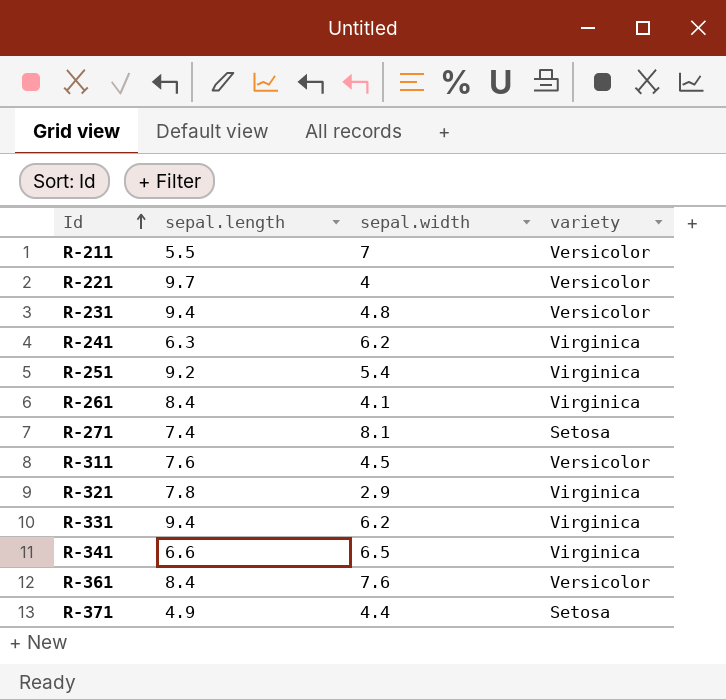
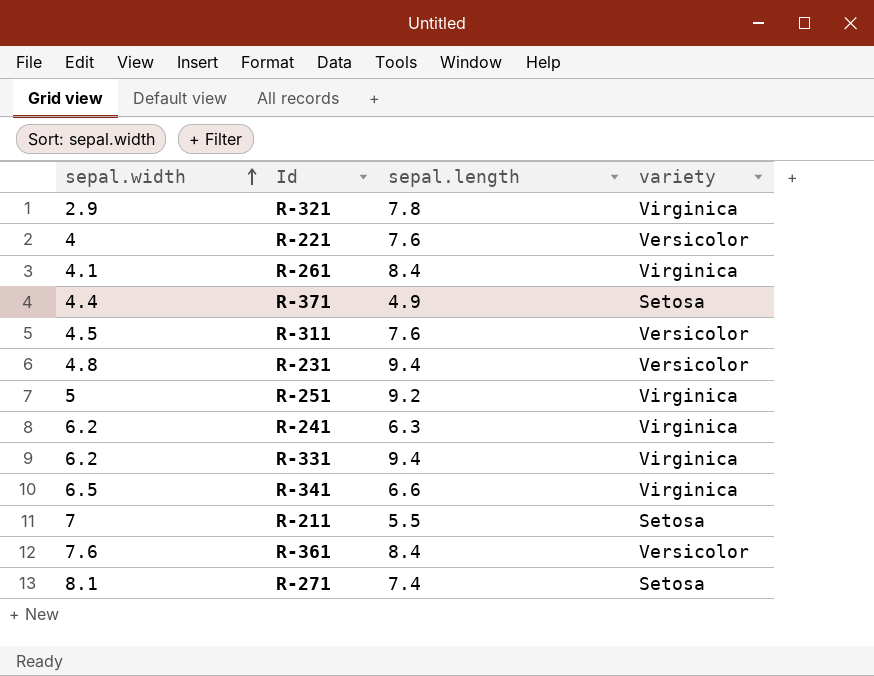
row order: Id ascending -> sepal.width ascending
column sepal.width | position: 3 -> 1
R-221 | sepal.length: 9.7 -> 7.6
R-251 | sepal.width: 5.4 -> 5
R-211 | variety: Versicolor -> Setosa

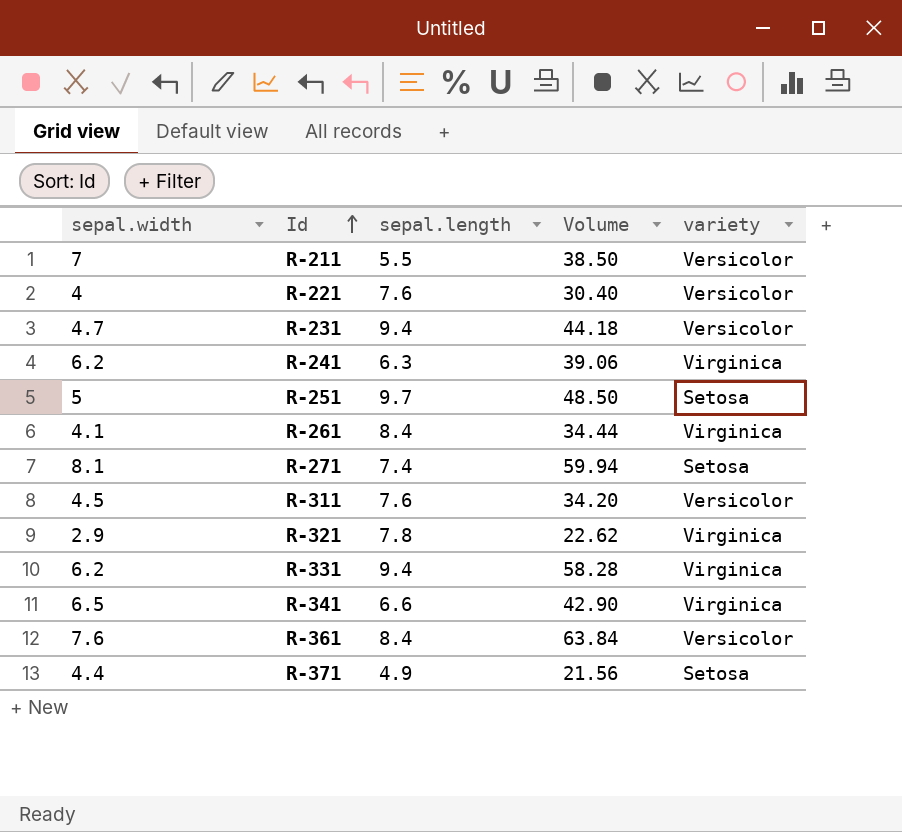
row order: sepal.width ascending -> Id ascending
column Volume | formula: none -> [sepal.width] * [sepal.length]
R-211 | variety: Setosa -> Versicolor
R-231 | sepal.width: 4.8 -> 4.7
R-251 | sepal.length: 9.2 -> 9.7
R-251 | variety: Virginica -> Setosa

